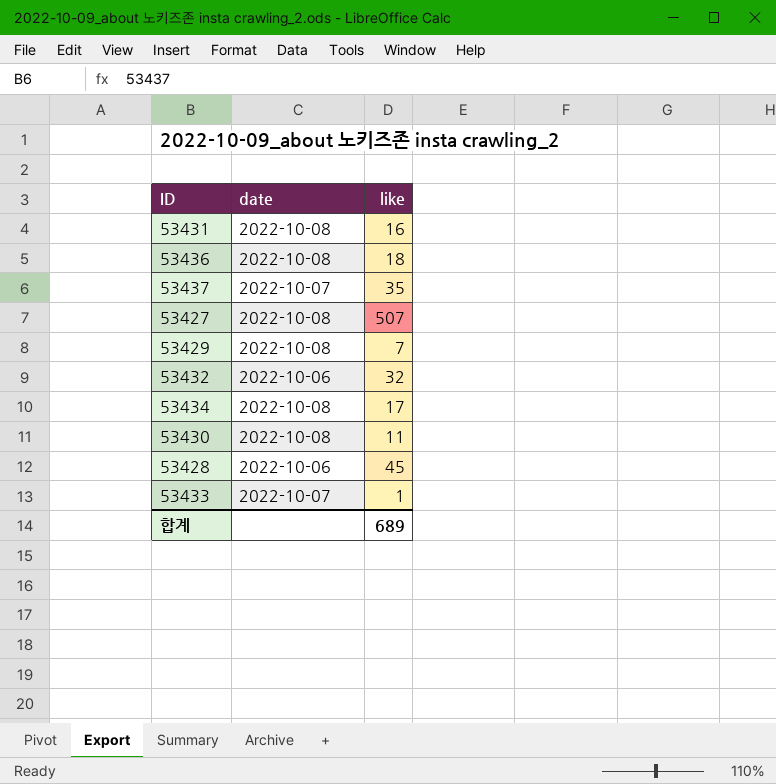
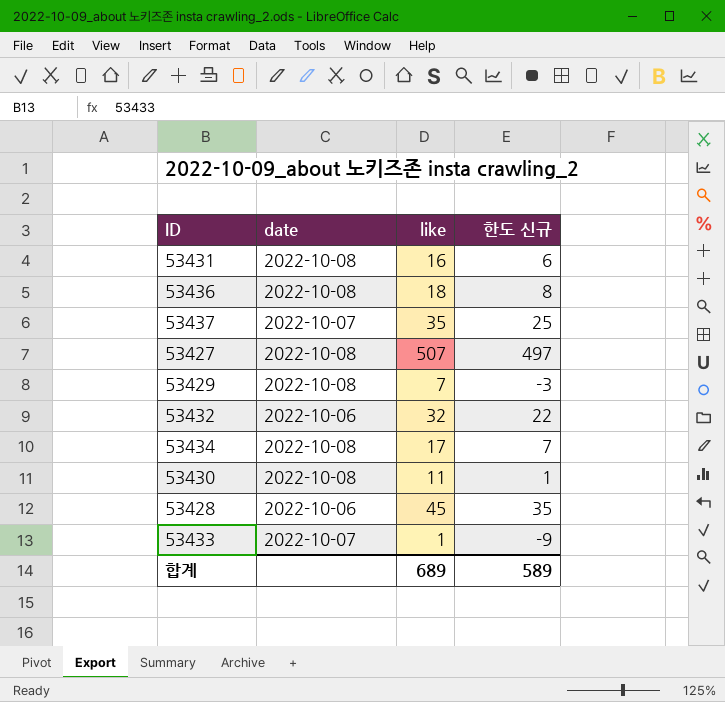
column 한도 신규 | formula: none -> [like] - 10

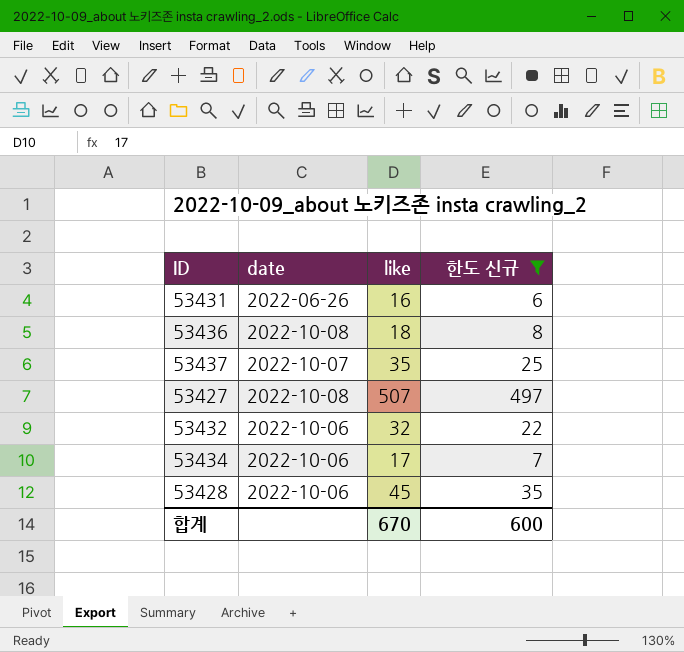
filter: none -> 한도 신규 >= 6
53431 | date: 2022-10-08 -> 2022-06-26
53434 | date: 2022-10-08 -> 2022-10-06
합계 | like: 689 -> 670
합계 | 한도 신규: 589 -> 600

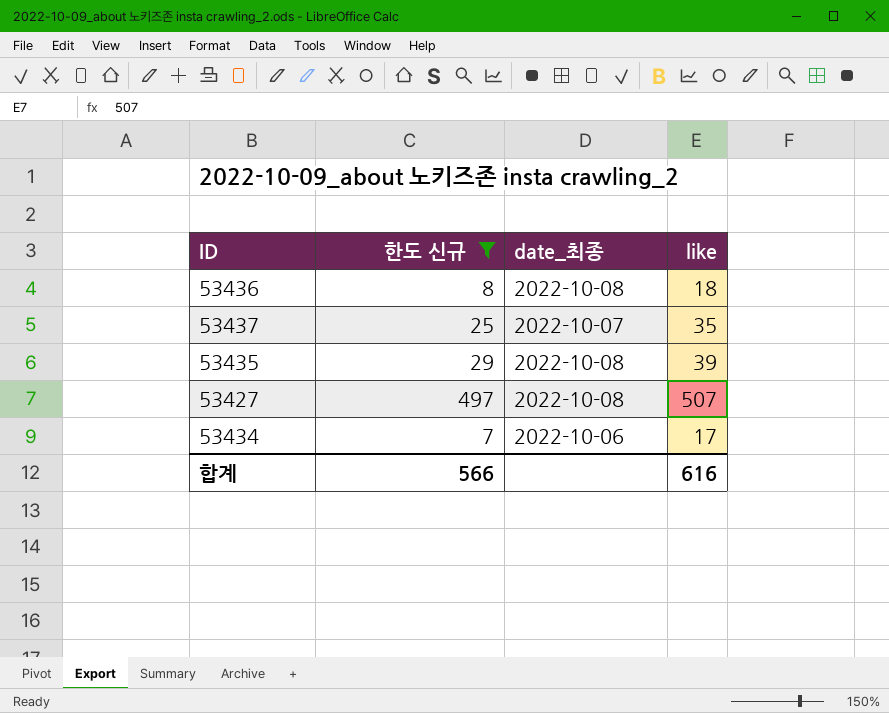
column 한도 신규 | position: 4 -> 2
column name: date -> date_최종
row 53431: 2022-06-26 | 16 | 6 -> none
row 53432: 2022-10-06 | 32 | 22 -> none
row 53428: 2022-10-06 | 45 | 35 -> none
row 53435: none -> 29 | 2022-10-08 | 39
합계 | 한도 신규: 600 -> 566
합계 | like: 670 -> 616

